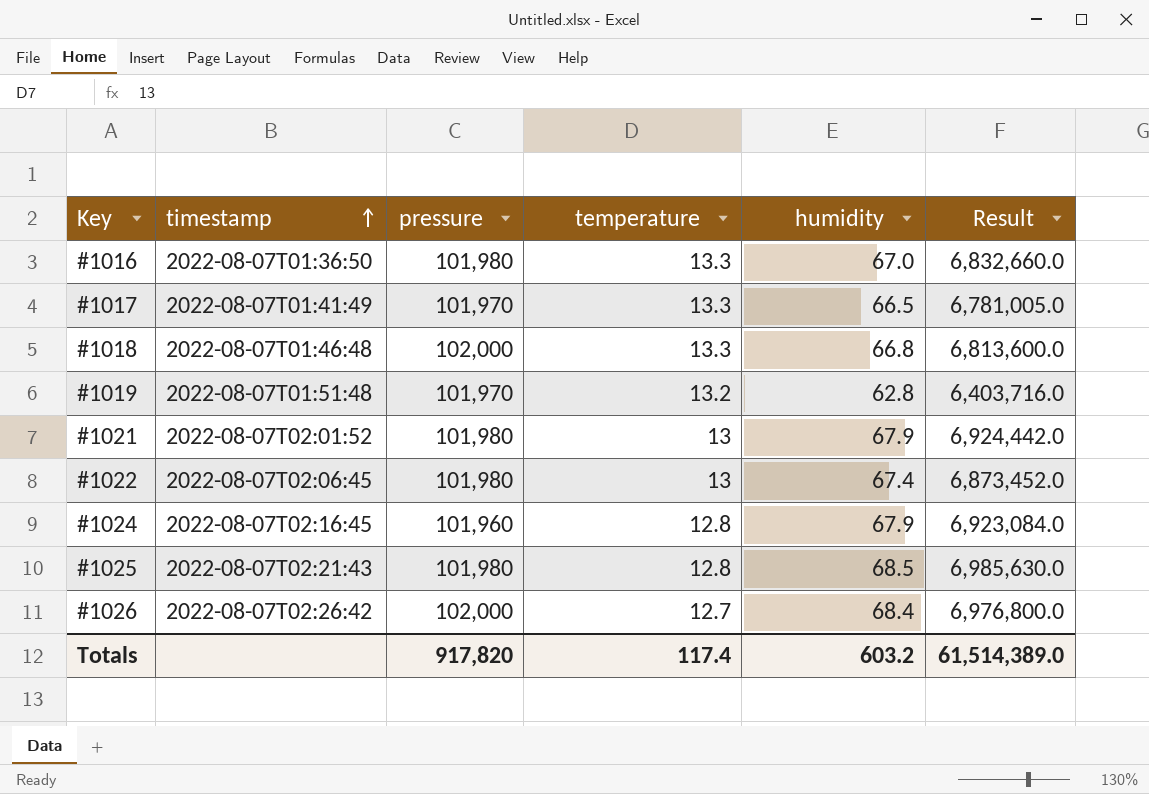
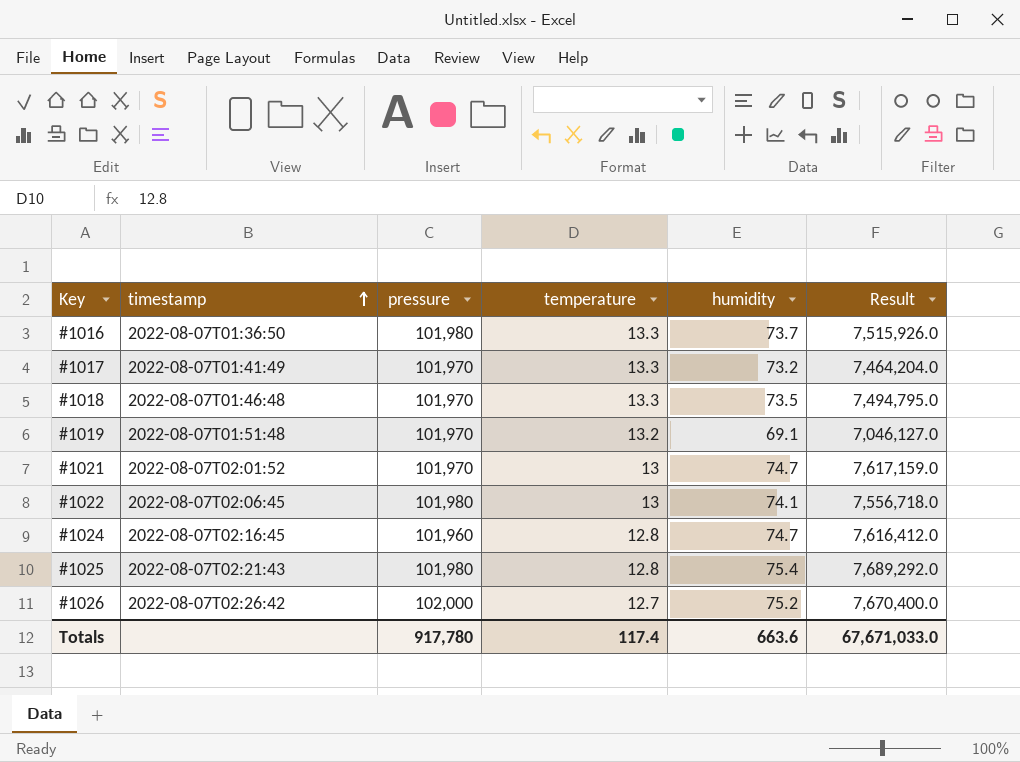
#1016 | humidity: 67.0 -> 73.7
#1016 | Result: 6,832,660.0 -> 7,515,926.0
#1017 | humidity: 66.5 -> 73.2
#1017 | Result: 6,781,005.0 -> 7,464,204.0
#1018 | pressure: 102,000 -> 101,970
#1018 | humidity: 66.8 -> 73.5
#1018 | Result: 6,813,600.0 -> 7,494,795.0
#1019 | humidity: 62.8 -> 69.1
#1019 | Result: 6,403,716.0 -> 7,046,127.0
#1021 | pressure: 101,980 -> 101,970
#1021 | humidity: 67.9 -> 74.7
#1021 | Result: 6,924,442.0 -> 7,617,159.0
#1022 | humidity: 67.4 -> 74.1
#1022 | Result: 6,873,452.0 -> 7,556,718.0
#1024 | humidity: 67.9 -> 74.7
#1024 | Result: 6,923,084.0 -> 7,616,412.0
#1025 | humidity: 68.5 -> 75.4
#1025 | Result: 6,985,630.0 -> 7,689,292.0
#1026 | humidity: 68.4 -> 75.2
#1026 | Result: 6,976,800.0 -> 7,670,400.0
Totals | pressure: 917,820 -> 917,780
Totals | humidity: 603.2 -> 663.6
Totals | Result: 61,514,389.0 -> 67,671,033.0

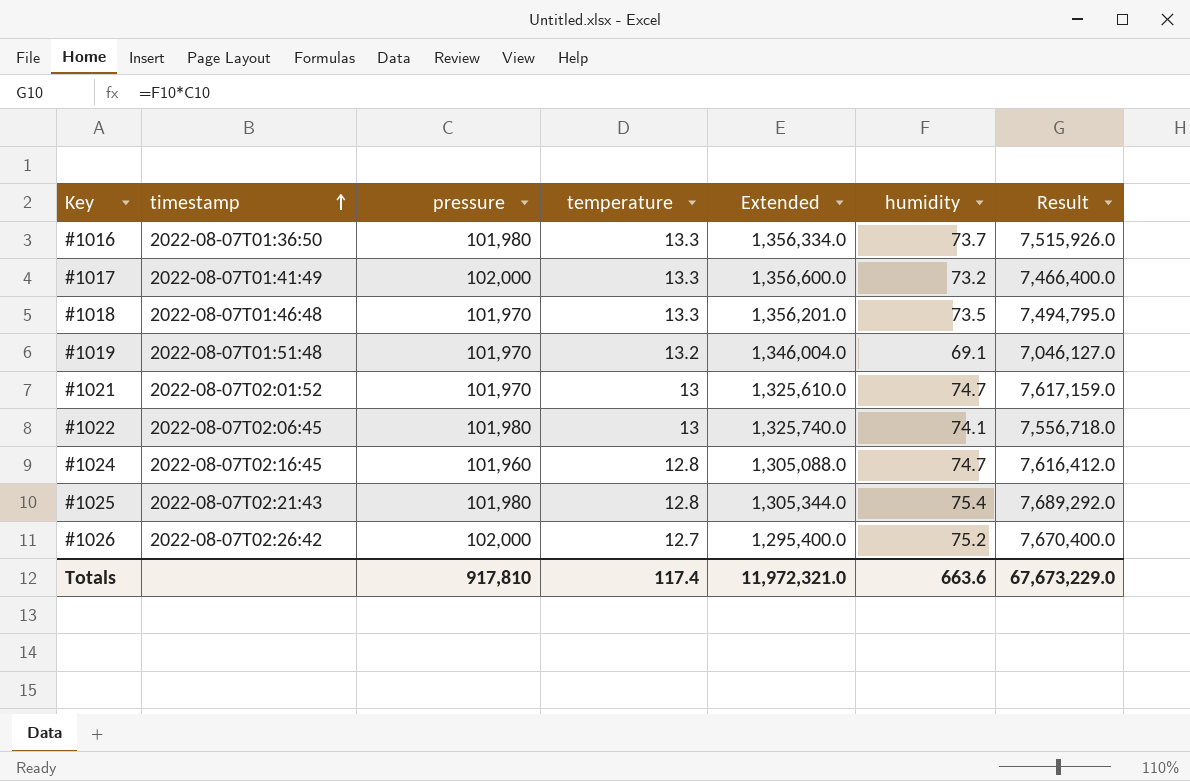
column Extended | formula: none -> [pressure] * [temperature]
#1017 | pressure: 101,970 -> 102,000
#1017 | Result: 7,464,204.0 -> 7,466,400.0
Totals | pressure: 917,780 -> 917,810
Totals | Result: 67,671,033.0 -> 67,673,229.0

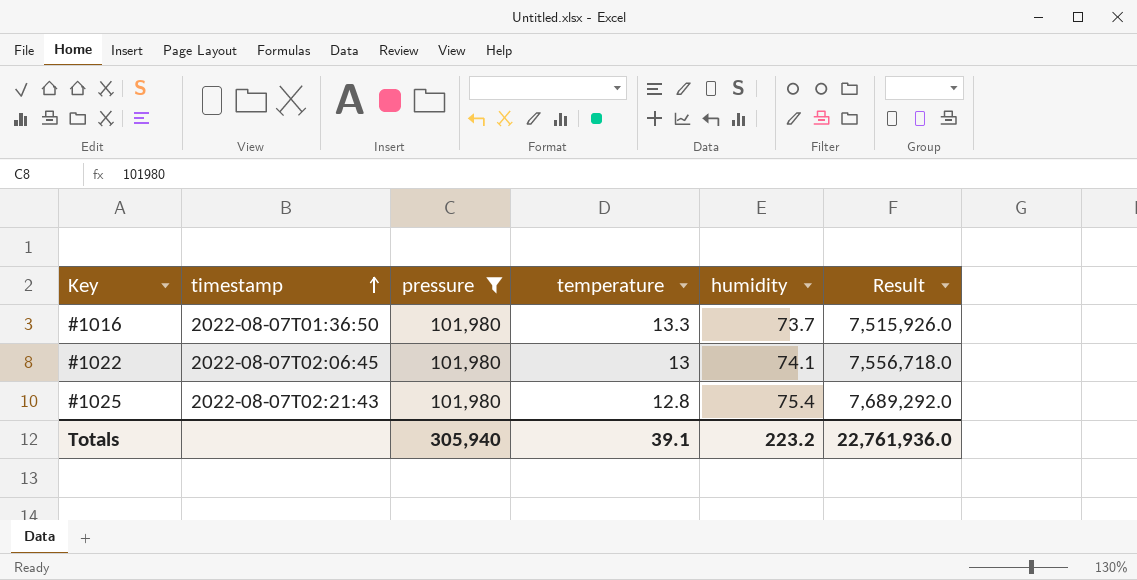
filter: none -> pressure = 101,980
column Extended | formula: [pressure] * [temperature] -> none
Totals | pressure: 917,810 -> 305,940
Totals | temperature: 117.4 -> 39.1
Totals | humidity: 663.6 -> 223.2
Totals | Result: 67,673,229.0 -> 22,761,936.0

